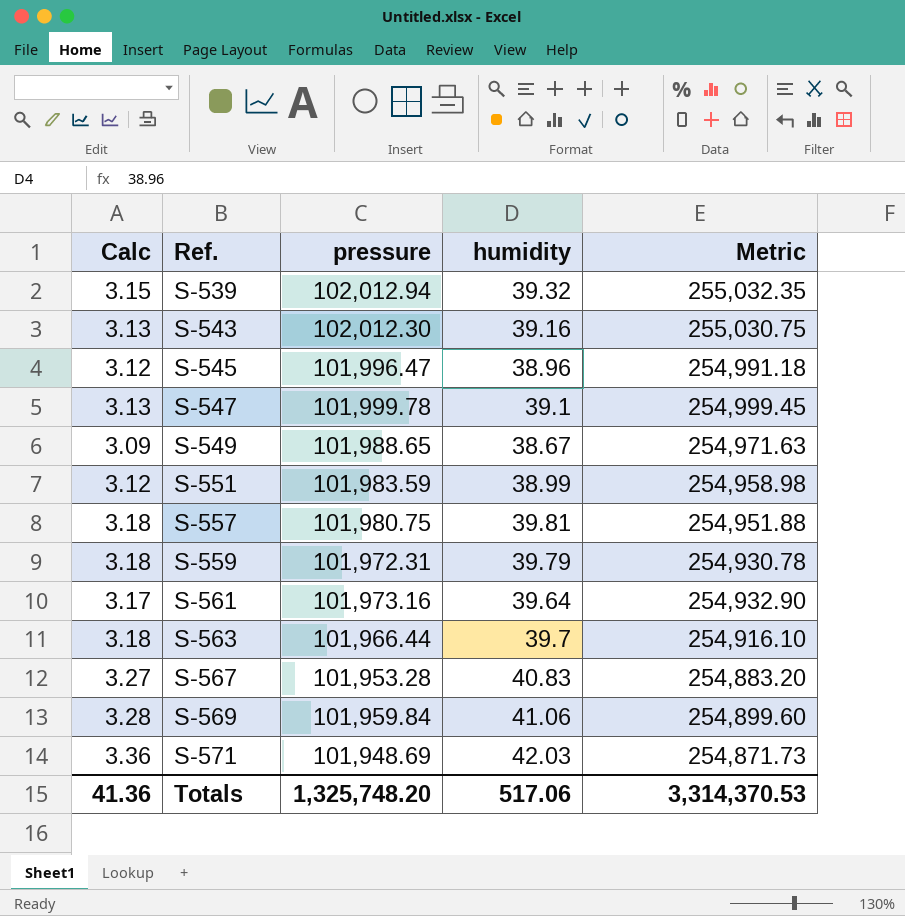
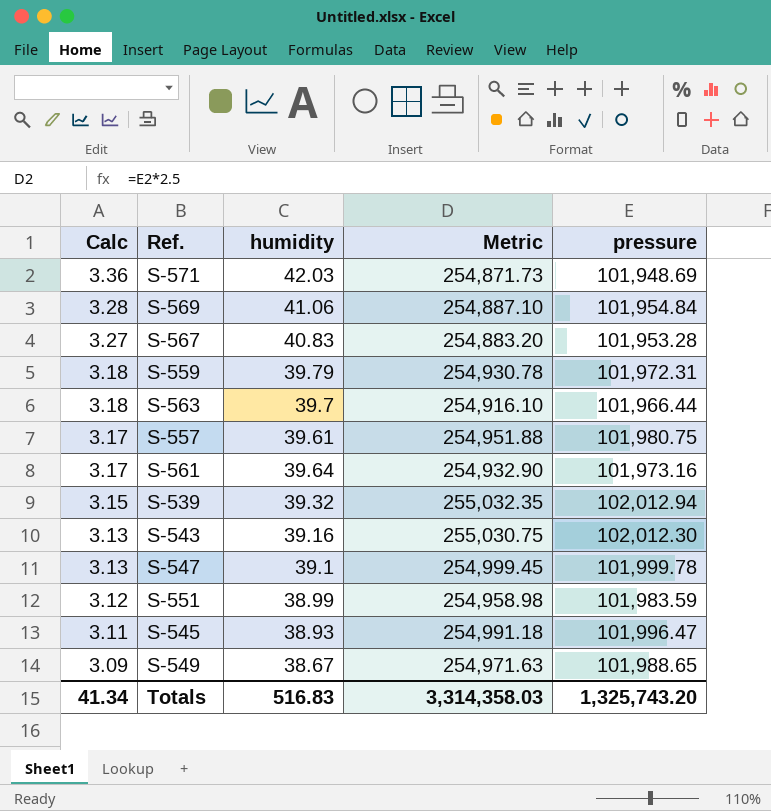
row order: Ref. ascending -> Calc descending
column pressure | position: 3 -> 5
S-569 | Metric: 254,899.60 -> 254,887.10
S-569 | pressure: 101,959.84 -> 101,954.84
S-557 | Calc: 3.18 -> 3.17
S-557 | humidity: 39.81 -> 39.61
S-545 | Calc: 3.12 -> 3.11
S-545 | humidity: 38.96 -> 38.93
Totals | Calc: 41.36 -> 41.34
Totals | humidity: 517.06 -> 516.83
Totals | Metric: 3,314,370.53 -> 3,314,358.03
Totals | pressure: 1,325,748.20 -> 1,325,743.20

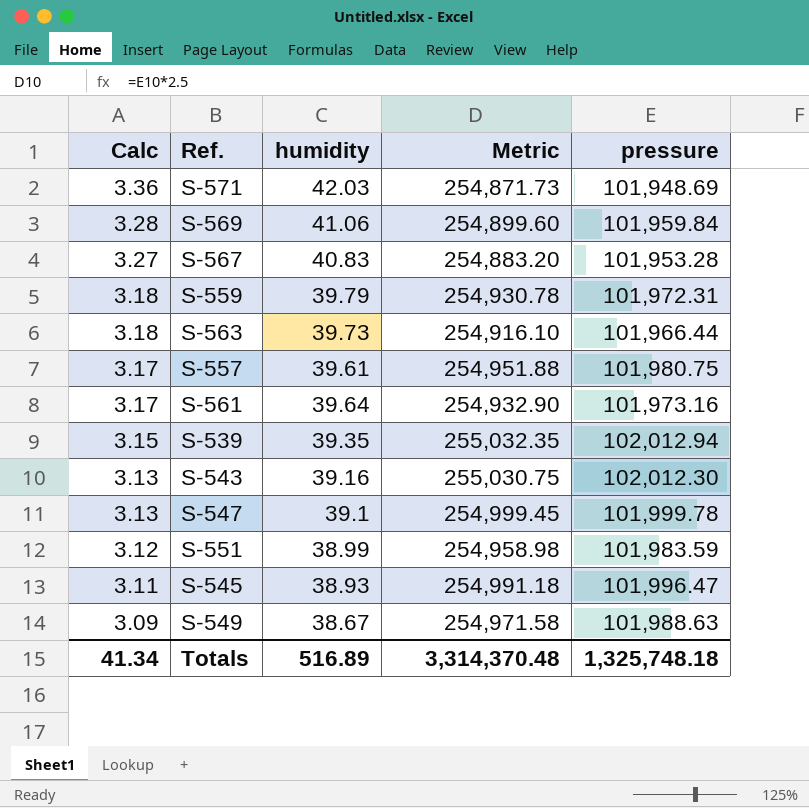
S-569 | Metric: 254,887.10 -> 254,899.60
S-569 | pressure: 101,954.84 -> 101,959.84
S-563 | humidity: 39.7 -> 39.73
S-539 | humidity: 39.32 -> 39.35
S-549 | Metric: 254,971.63 -> 254,971.58
S-549 | pressure: 101,988.65 -> 101,988.63
Totals | humidity: 516.83 -> 516.89
Totals | Metric: 3,314,358.03 -> 3,314,370.48
Totals | pressure: 1,325,743.20 -> 1,325,748.18

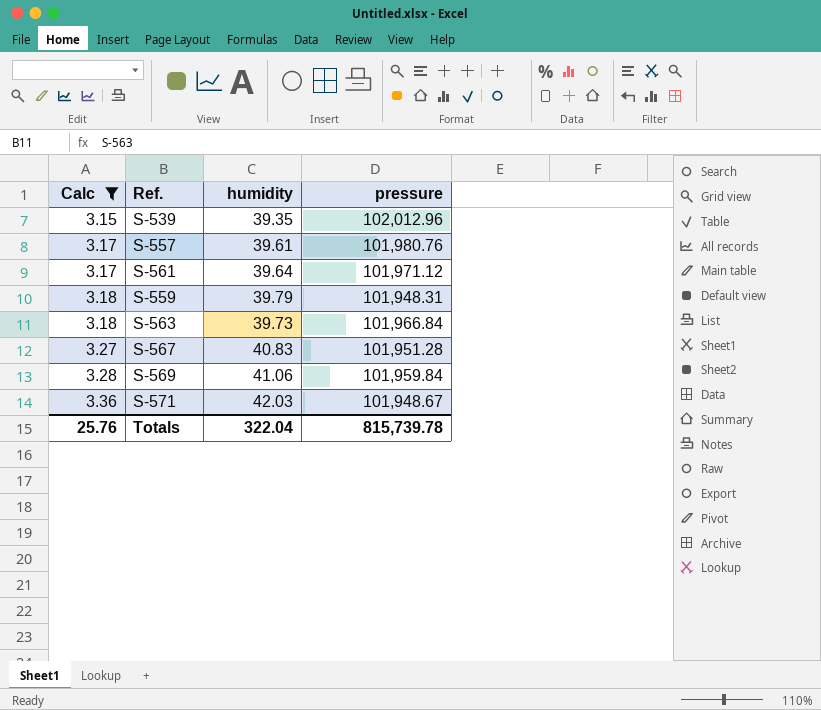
filter: none -> Calc >= 3.15
row order: Calc descending -> Calc ascending
column Metric | formula: [pressure] * 2.5 -> none
S-539 | pressure: 102,012.94 -> 102,012.96
S-557 | pressure: 101,980.75 -> 101,980.76
S-561 | pressure: 101,973.16 -> 101,971.12
S-559 | pressure: 101,972.31 -> 101,948.31
S-563 | pressure: 101,966.44 -> 101,966.84
S-567 | pressure: 101,953.28 -> 101,951.28
S-571 | pressure: 101,948.69 -> 101,948.67
Totals | Calc: 41.34 -> 25.76
Totals | humidity: 516.89 -> 322.04
Totals | pressure: 1,325,748.18 -> 815,739.78

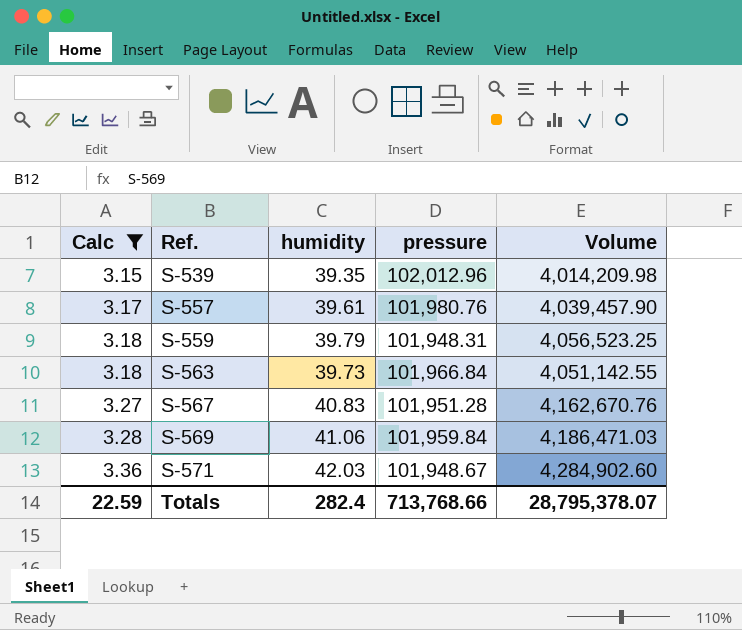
column Volume | formula: none -> [humidity] * [pressure]
row S-561: 3.17 | 39.64 | 101,971.12 -> none
Totals | Calc: 25.76 -> 22.59
Totals | humidity: 322.04 -> 282.4
Totals | pressure: 815,739.78 -> 713,768.66

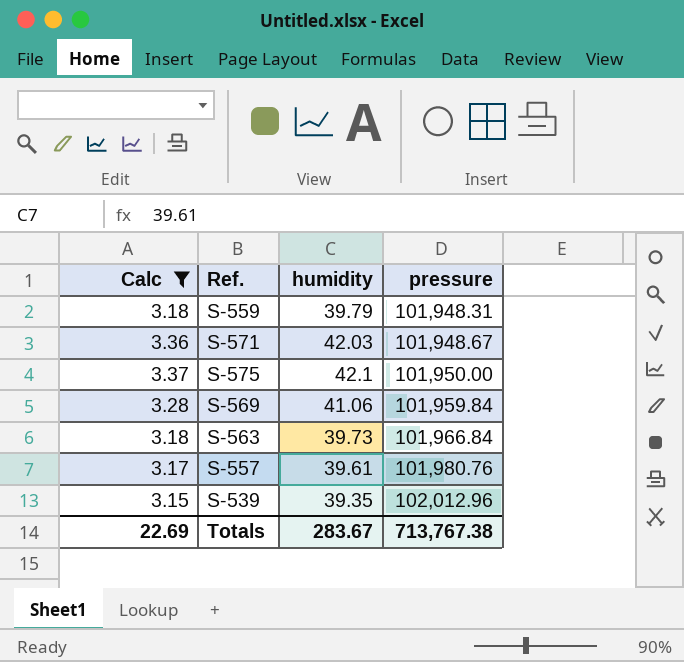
row order: Calc ascending -> pressure ascending
column Volume | formula: [humidity] * [pressure] -> none
row S-567: 3.27 | 40.83 | 101,951.28 | 4,162,670.76 -> none
row S-575: none -> 3.37 | 42.1 | 101,950.00
Totals | Calc: 22.59 -> 22.69
Totals | humidity: 282.4 -> 283.67
Totals | pressure: 713,768.66 -> 713,767.38

